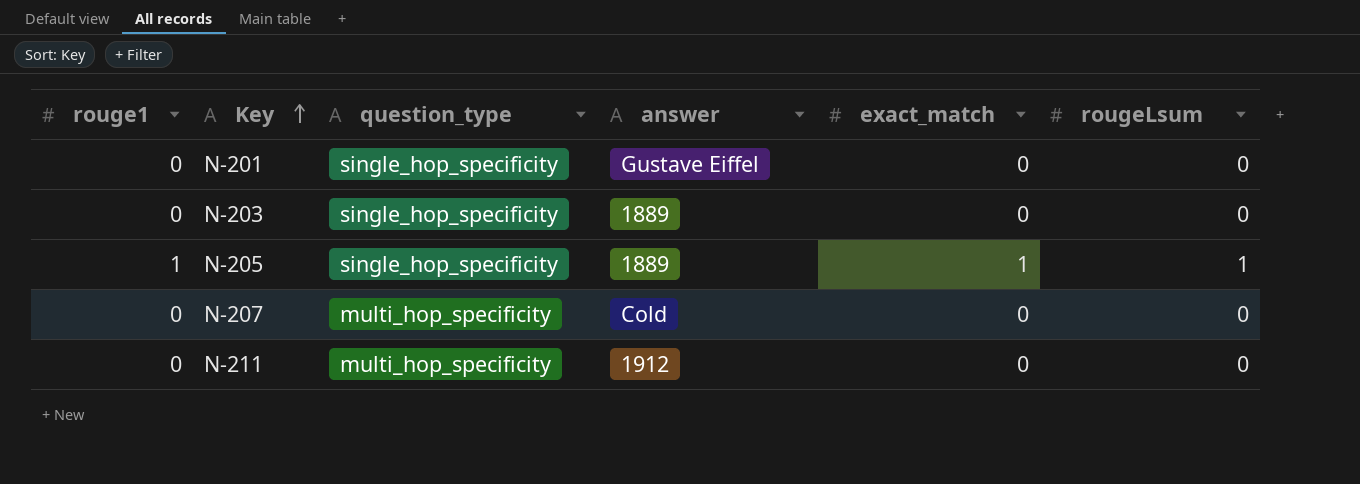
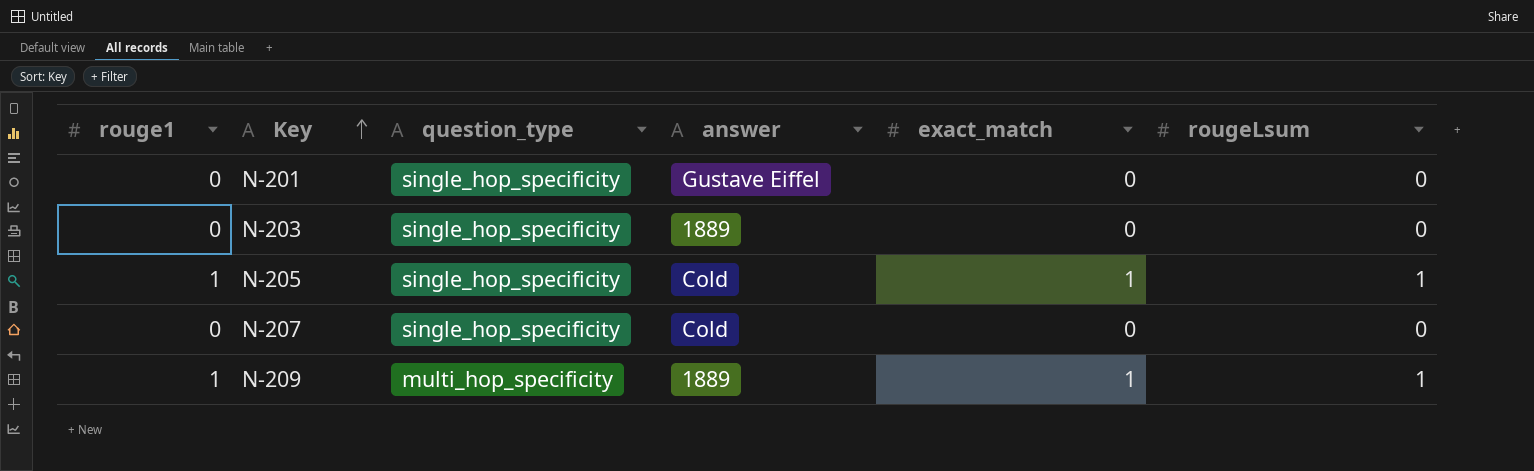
row N-211: 0 | multi_hop_specificity | 1912 | 0 | 0 -> none
N-205 | answer: 1889 -> Cold
N-207 | question_type: multi_hop_specificity -> single_hop_specificity
row N-209: none -> 1 | multi_hop_specificity | 1889 | 1 | 1

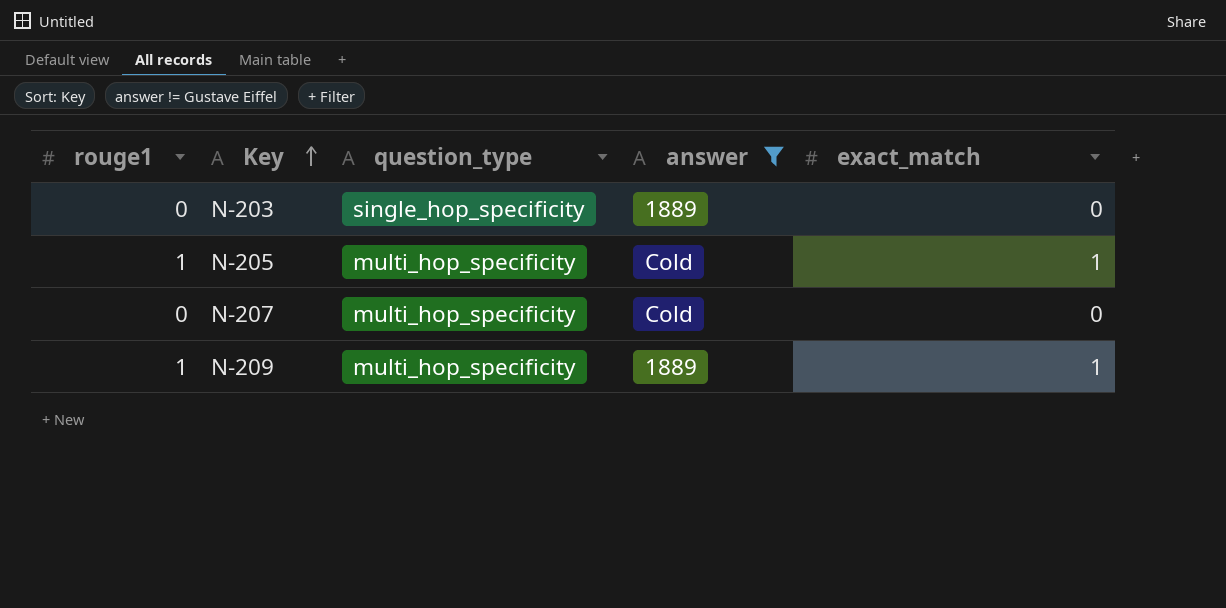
filter: none -> answer != Gustave Eiffel
column rougeLsum | position: 6 -> none
N-205 | question_type: single_hop_specificity -> multi_hop_specificity
N-207 | question_type: single_hop_specificity -> multi_hop_specificity

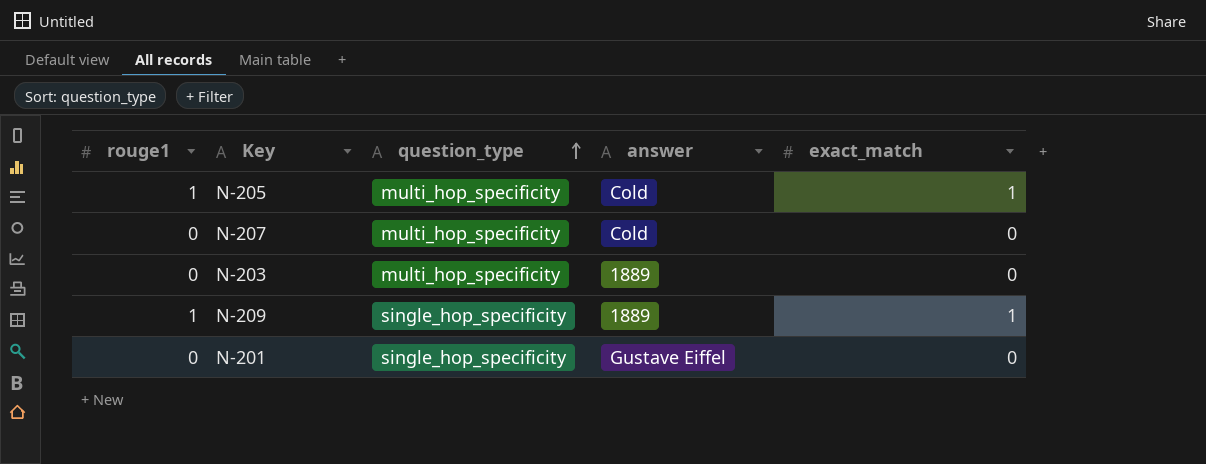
filter: answer != Gustave Eiffel -> none
row order: Key ascending -> question_type ascending
N-203 | question_type: single_hop_specificity -> multi_hop_specificity
N-209 | question_type: multi_hop_specificity -> single_hop_specificity

